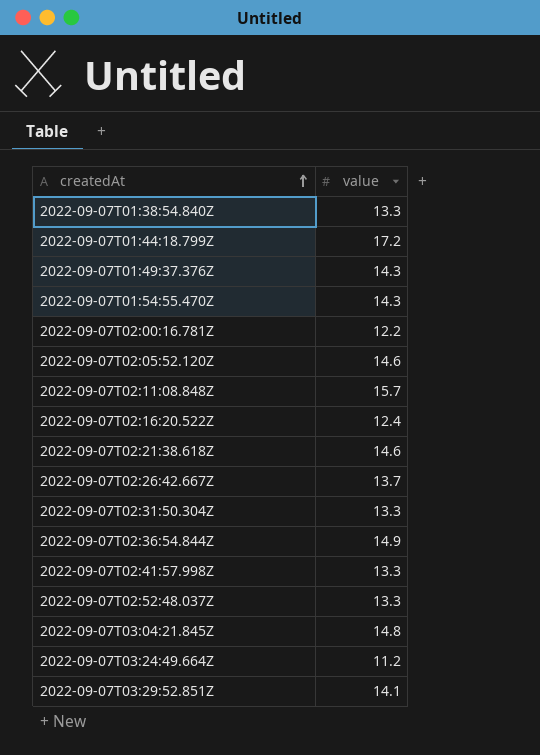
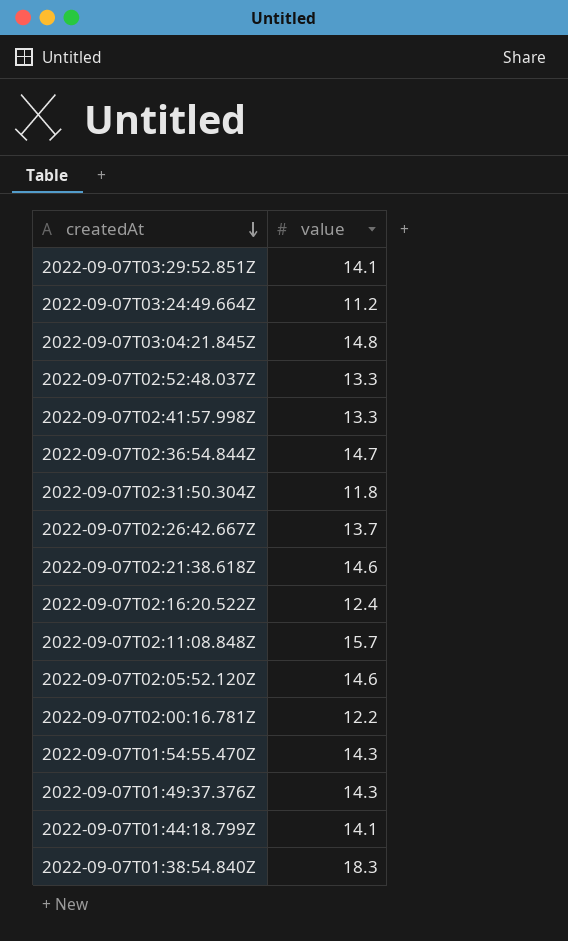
row order: createdAt ascending -> createdAt descending
2022-09-07T02:36:54.844Z | value: 14.9 -> 14.7
2022-09-07T02:31:50.304Z | value: 13.3 -> 11.8
2022-09-07T01:44:18.799Z | value: 17.2 -> 14.1
2022-09-07T01:38:54.840Z | value: 13.3 -> 18.3

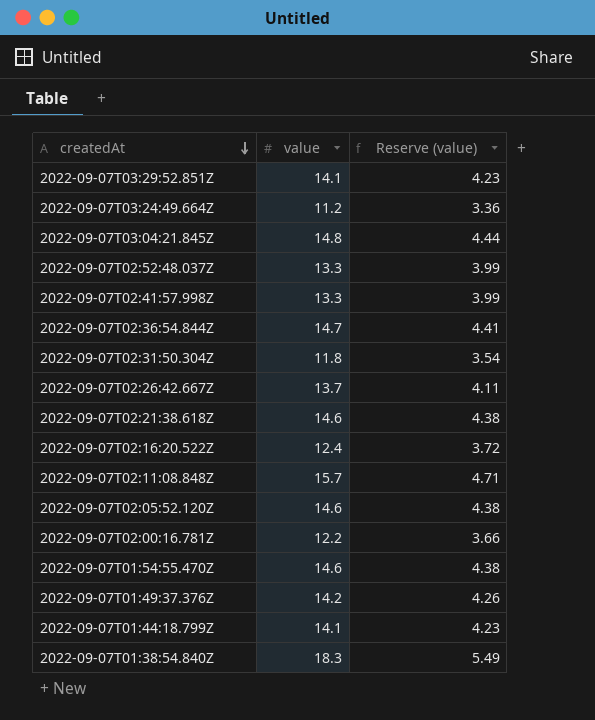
column Reserve (value) | formula: none -> [value] * 0.3
2022-09-07T01:54:55.470Z | value: 14.3 -> 14.6
2022-09-07T01:49:37.376Z | value: 14.3 -> 14.2

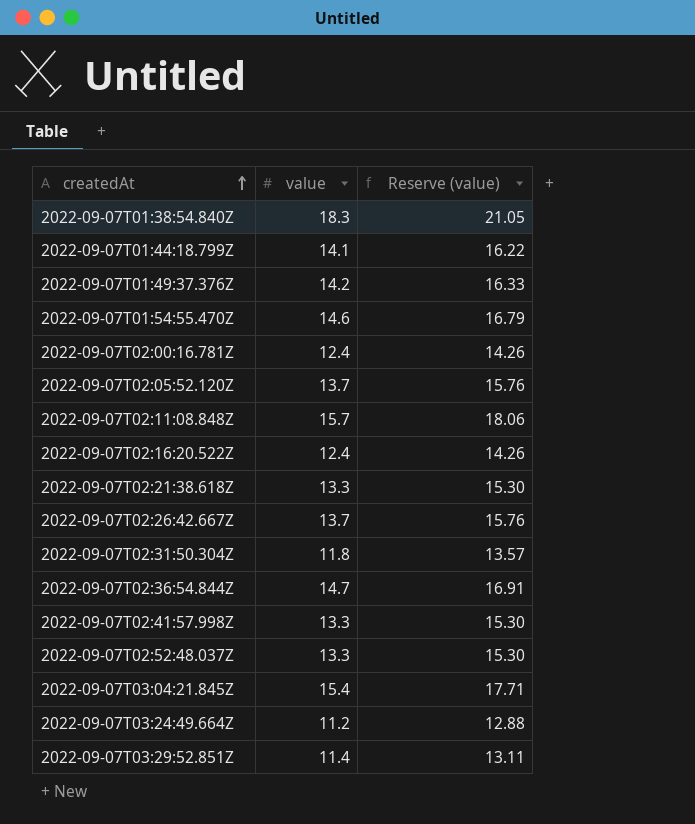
row order: createdAt descending -> createdAt ascending
column Reserve (value) | formula: [value] * 0.3 -> [value] * 1.15
2022-09-07T02:00:16.781Z | value: 12.2 -> 12.4
2022-09-07T02:05:52.120Z | value: 14.6 -> 13.7
2022-09-07T02:21:38.618Z | value: 14.6 -> 13.3
2022-09-07T03:04:21.845Z | value: 14.8 -> 15.4
2022-09-07T03:29:52.851Z | value: 14.1 -> 11.4

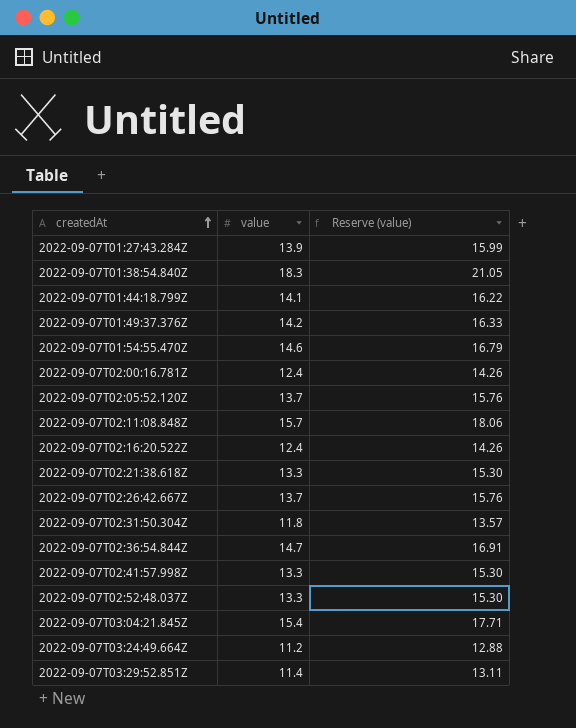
row 2022-09-07T01:27:43.284Z: none -> 13.9 | 15.99

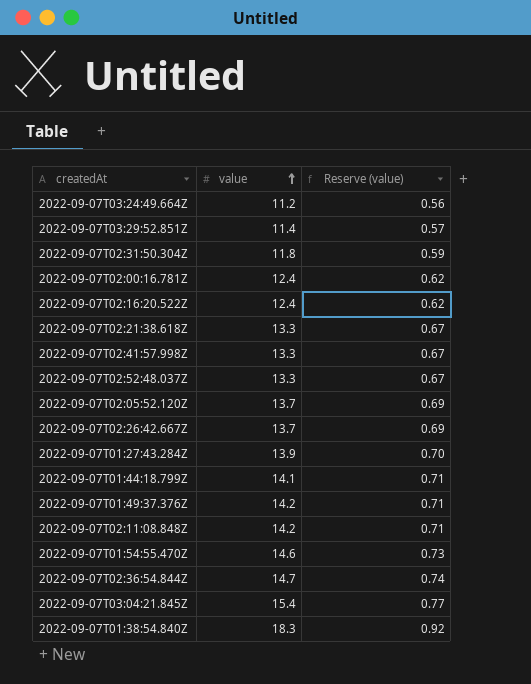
row order: createdAt ascending -> value ascending
column Reserve (value) | formula: [value] * 1.15 -> [value] * 0.05
2022-09-07T02:11:08.848Z | value: 15.7 -> 14.2

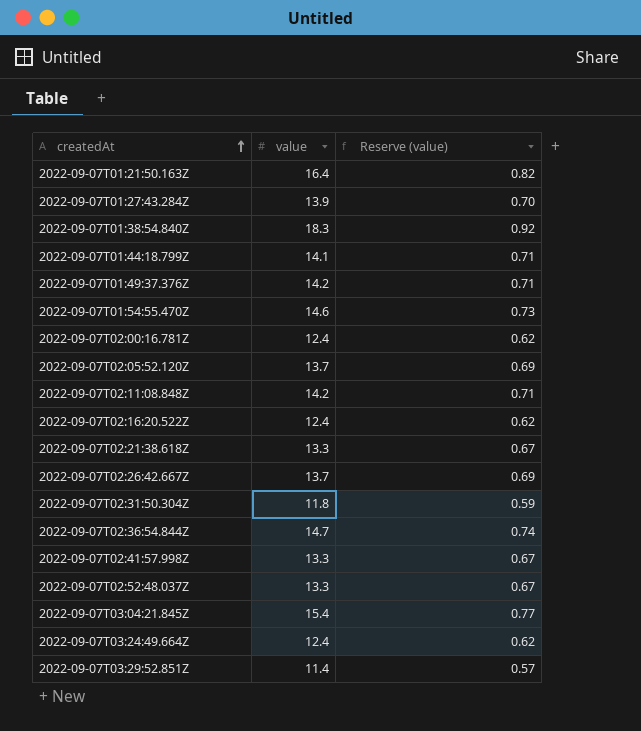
row order: value ascending -> createdAt ascending
row 2022-09-07T01:21:50.163Z: none -> 16.4 | 0.82
2022-09-07T03:24:49.664Z | value: 11.2 -> 12.4
2022-09-07T03:24:49.664Z | Reserve (value): 0.56 -> 0.62

